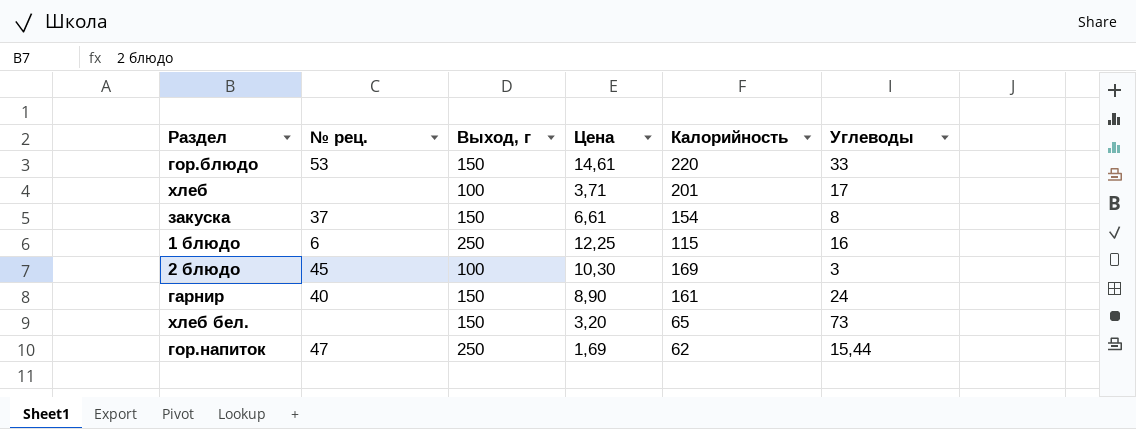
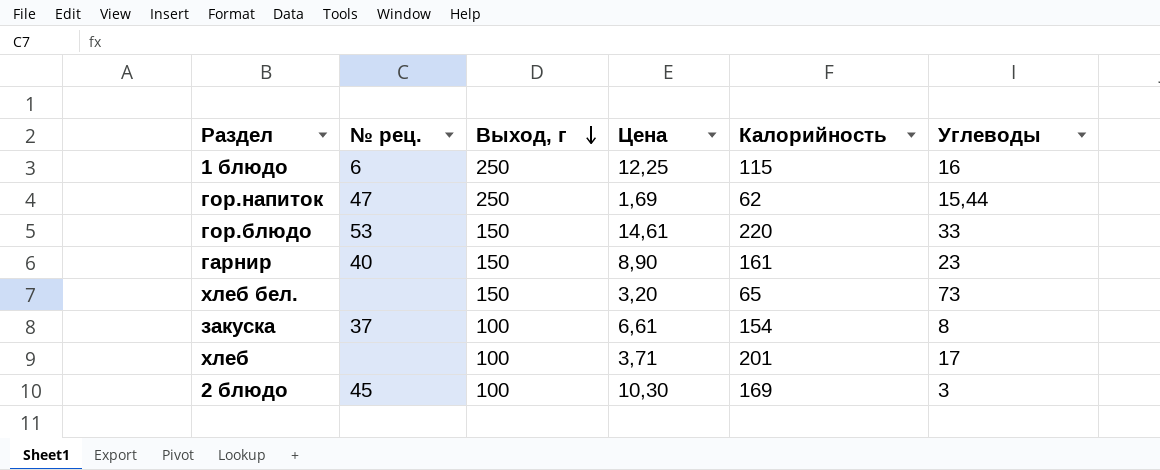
row order: none -> Выход, г descending
гарнир | Углеводы: 24 -> 23
закуска | Выход, г: 150 -> 100

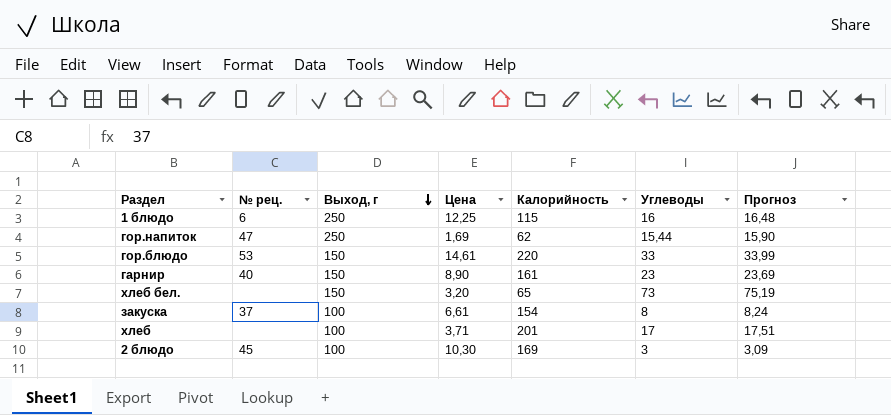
column Прогноз | formula: none -> [Углеводы] * 1,03

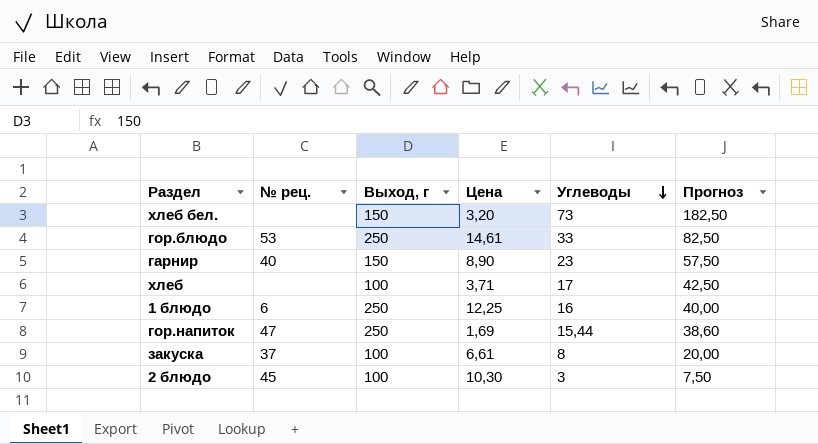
row order: Выход, г descending -> Углеводы descending
column Калорийность | position: 5 -> none
column Прогноз | formula: [Углеводы] * 1,03 -> [Углеводы] * 2,5
гор.блюдо | Выход, г: 150 -> 250

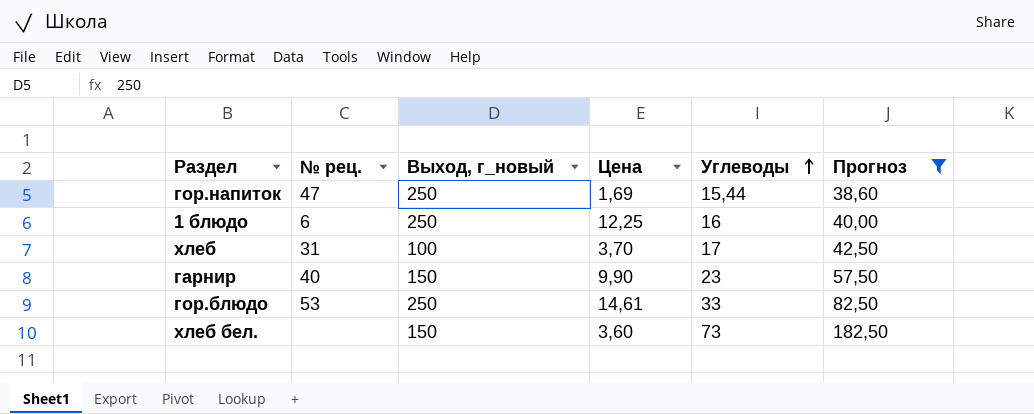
filter: none -> Прогноз >= 38,60
row order: Углеводы descending -> Углеводы ascending
column name: Выход, г -> Выход, г_новый
хлеб | № рец.: none -> 31
хлеб | Цена: 3,71 -> 3,70
гарнир | Цена: 8,90 -> 9,90
хлеб бел. | Цена: 3,20 -> 3,60

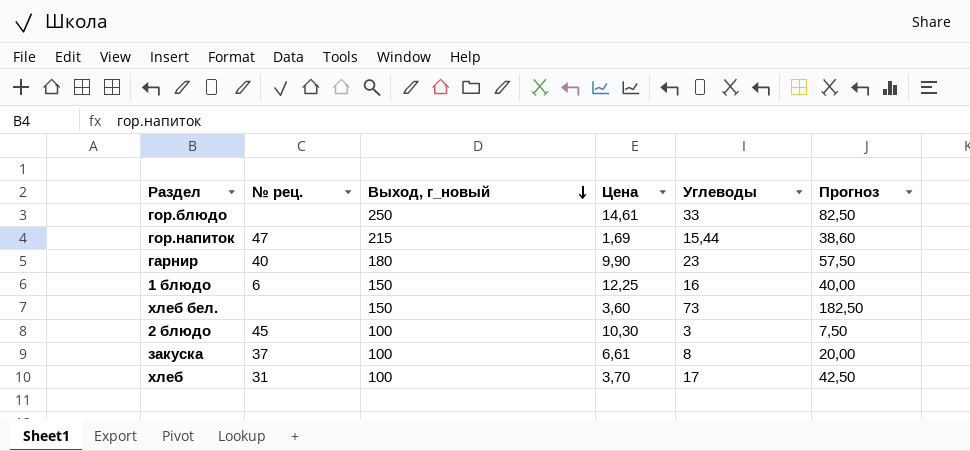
filter: Прогноз >= 38,60 -> none
row order: Углеводы ascending -> Выход, г_новый descending
гор.блюдо | № рец.: 53 -> none
гор.напиток | Выход, г_новый: 250 -> 215
гарнир | Выход, г_новый: 150 -> 180
1 блюдо | Выход, г_новый: 250 -> 150

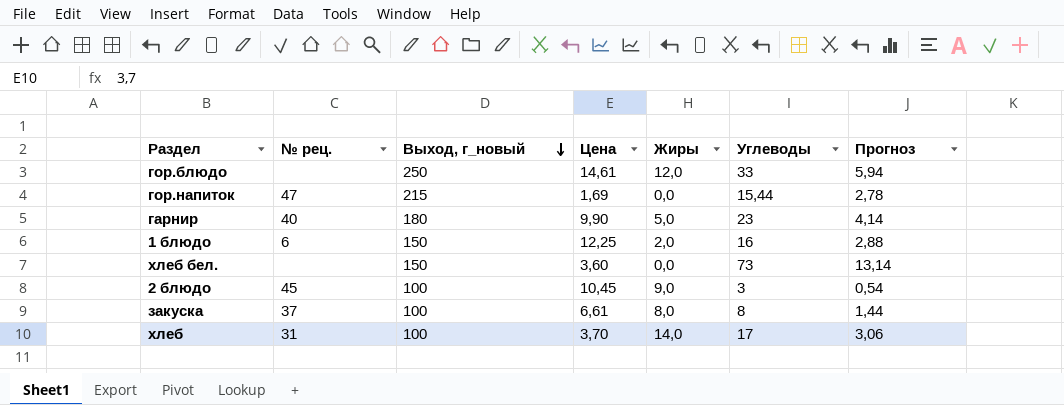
column Жиры | position: none -> 5
column Прогноз | formula: [Углеводы] * 2,5 -> [Углеводы] * 0,18
2 блюдо | Цена: 10,30 -> 10,45

